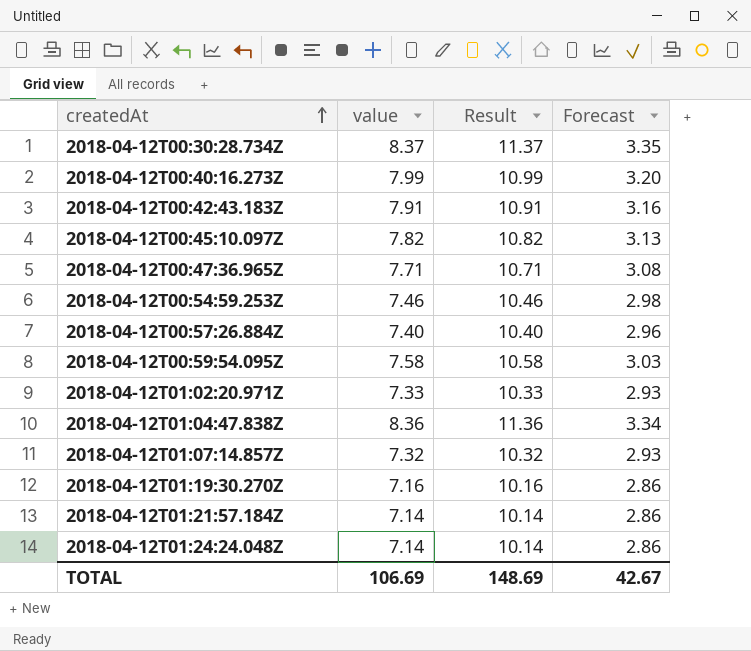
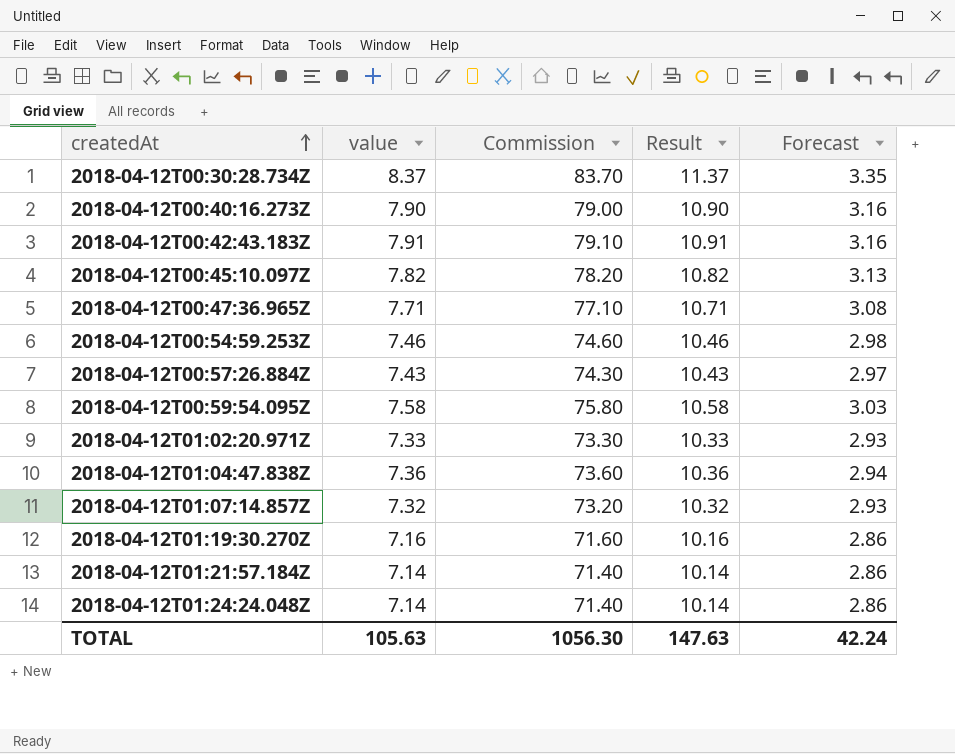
column Commission | formula: none -> [value] * 10
2018-04-12T00:40:16.273Z | value: 7.99 -> 7.90
2018-04-12T00:40:16.273Z | Result: 10.99 -> 10.90
2018-04-12T00:40:16.273Z | Forecast: 3.20 -> 3.16
2018-04-12T00:57:26.884Z | value: 7.40 -> 7.43
2018-04-12T00:57:26.884Z | Result: 10.40 -> 10.43
2018-04-12T00:57:26.884Z | Forecast: 2.96 -> 2.97
2018-04-12T01:04:47.838Z | value: 8.36 -> 7.36
2018-04-12T01:04:47.838Z | Result: 11.36 -> 10.36
2018-04-12T01:04:47.838Z | Forecast: 3.34 -> 2.94
TOTAL | value: 106.69 -> 105.63
TOTAL | Result: 148.69 -> 147.63
TOTAL | Forecast: 42.67 -> 42.24

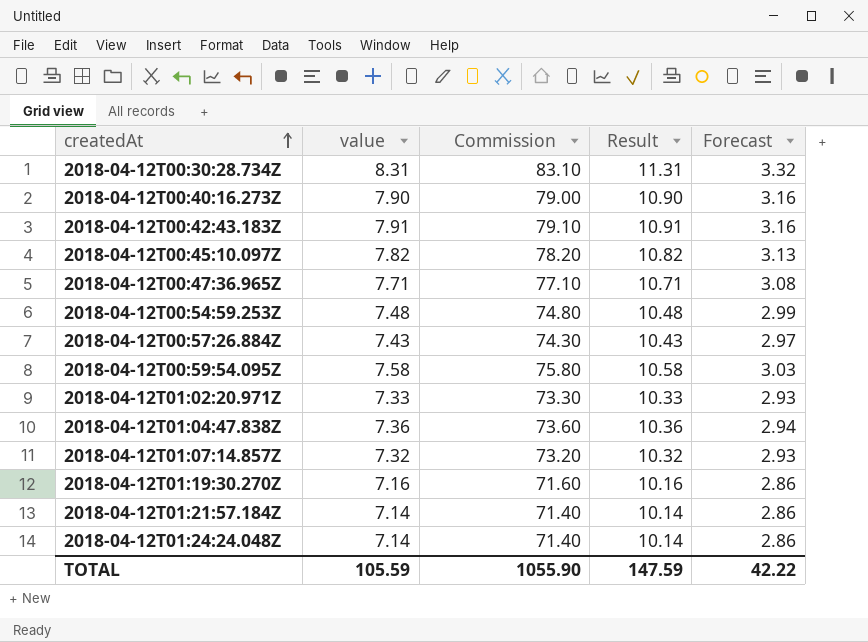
2018-04-12T00:30:28.734Z | value: 8.37 -> 8.31
2018-04-12T00:30:28.734Z | Commission: 83.70 -> 83.10
2018-04-12T00:30:28.734Z | Result: 11.37 -> 11.31
2018-04-12T00:30:28.734Z | Forecast: 3.35 -> 3.32
2018-04-12T00:54:59.253Z | value: 7.46 -> 7.48
2018-04-12T00:54:59.253Z | Commission: 74.60 -> 74.80
2018-04-12T00:54:59.253Z | Result: 10.46 -> 10.48
2018-04-12T00:54:59.253Z | Forecast: 2.98 -> 2.99
TOTAL | value: 105.63 -> 105.59
TOTAL | Commission: 1056.30 -> 1055.90
TOTAL | Result: 147.63 -> 147.59
TOTAL | Forecast: 42.24 -> 42.22

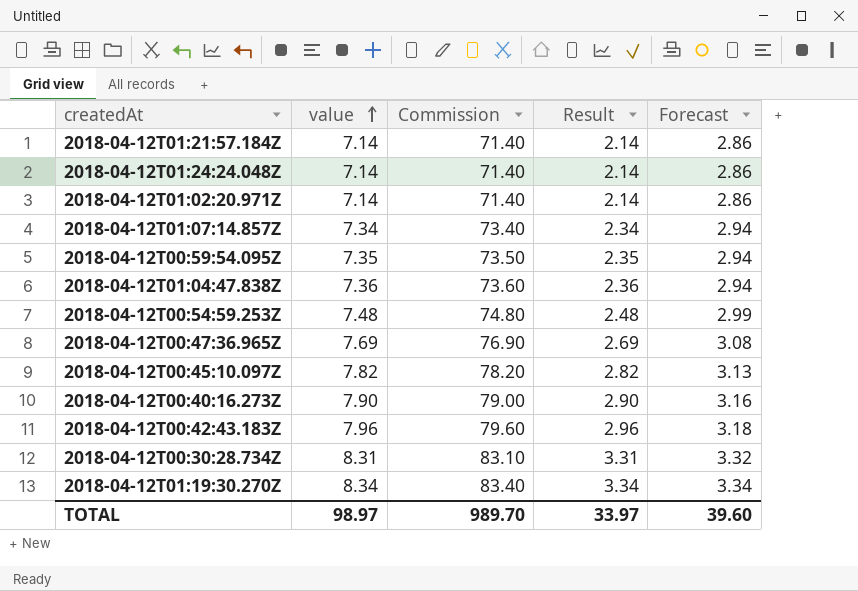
row order: createdAt ascending -> value ascending
column Result | formula: [value] + 3 -> [value] - 5
row 2018-04-12T00:57:26.884Z: 7.43 | 74.30 | 10.43 | 2.97 -> none
2018-04-12T01:02:20.971Z | value: 7.33 -> 7.14
2018-04-12T01:02:20.971Z | Commission: 73.30 -> 71.40
2018-04-12T01:02:20.971Z | Forecast: 2.93 -> 2.86
2018-04-12T01:07:14.857Z | value: 7.32 -> 7.34
2018-04-12T01:07:14.857Z | Commission: 73.20 -> 73.40
2018-04-12T01:07:14.857Z | Forecast: 2.93 -> 2.94
2018-04-12T00:59:54.095Z | value: 7.58 -> 7.35
2018-04-12T00:59:54.095Z | Commission: 75.80 -> 73.50
2018-04-12T00:59:54.095Z | Forecast: 3.03 -> 2.94
2018-04-12T00:47:36.965Z | value: 7.71 -> 7.69
2018-04-12T00:47:36.965Z | Commission: 77.10 -> 76.90
2018-04-12T00:42:43.183Z | value: 7.91 -> 7.96
2018-04-12T00:42:43.183Z | Commission: 79.10 -> 79.60
2018-04-12T00:42:43.183Z | Forecast: 3.16 -> 3.18
2018-04-12T01:19:30.270Z | value: 7.16 -> 8.34
2018-04-12T01:19:30.270Z | Commission: 71.60 -> 83.40
2018-04-12T01:19:30.270Z | Forecast: 2.86 -> 3.34
TOTAL | value: 105.59 -> 98.97
TOTAL | Commission: 1055.90 -> 989.70
TOTAL | Result: 147.59 -> 33.97
TOTAL | Forecast: 42.22 -> 39.60

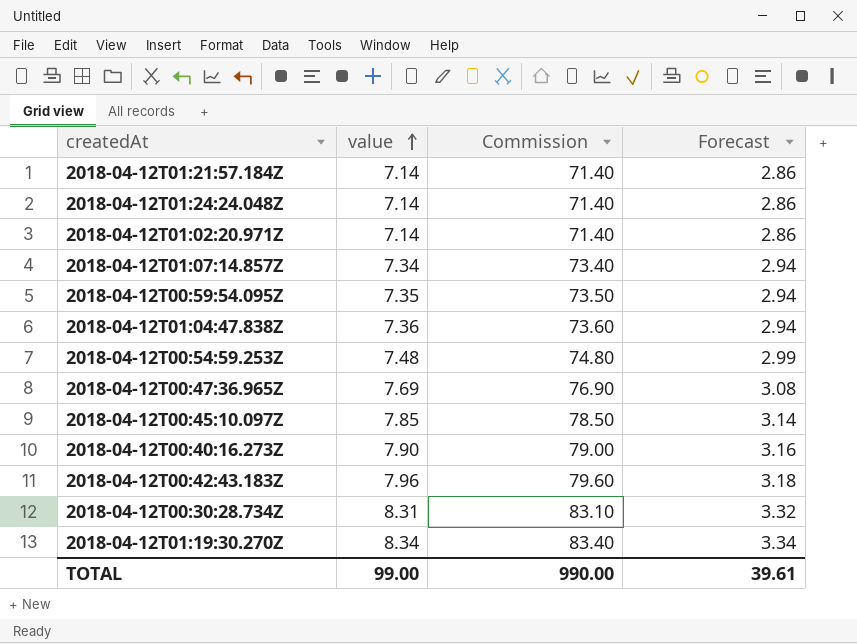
column Result | formula: [value] - 5 -> none
2018-04-12T00:45:10.097Z | value: 7.82 -> 7.85
2018-04-12T00:45:10.097Z | Commission: 78.20 -> 78.50
2018-04-12T00:45:10.097Z | Forecast: 3.13 -> 3.14
TOTAL | value: 98.97 -> 99.00
TOTAL | Commission: 989.70 -> 990.00
TOTAL | Forecast: 39.60 -> 39.61

